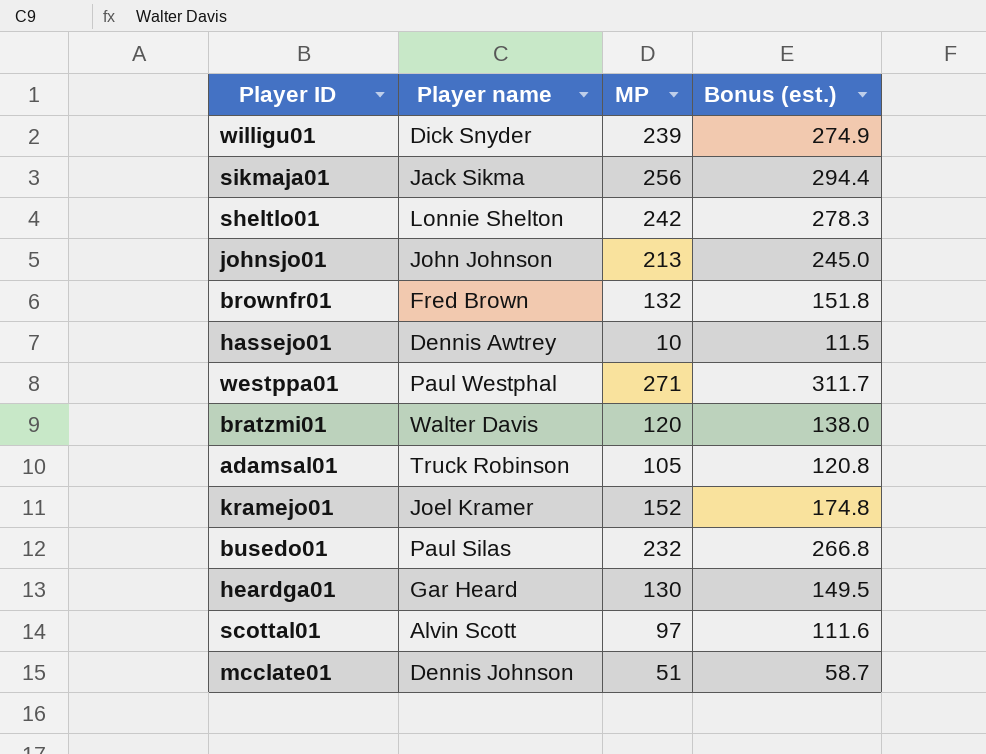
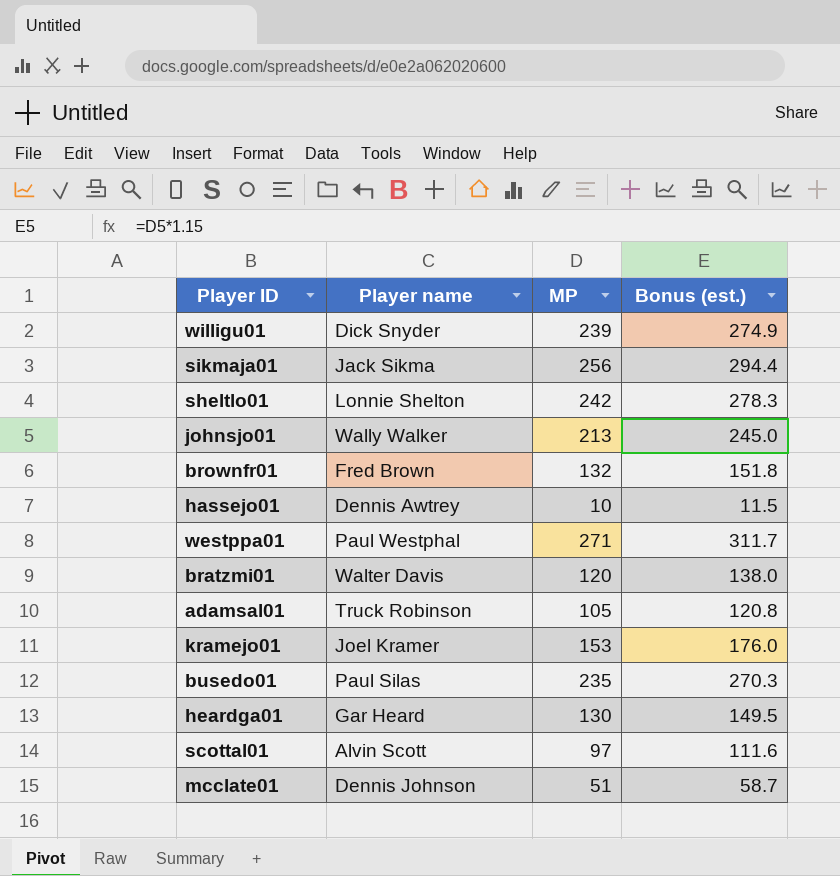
johnsjo01 | Player name: John Johnson -> Wally Walker
kramejo01 | MP: 152 -> 153
kramejo01 | Bonus (est.): 174.8 -> 176.0
busedo01 | MP: 232 -> 235
busedo01 | Bonus (est.): 266.8 -> 270.3

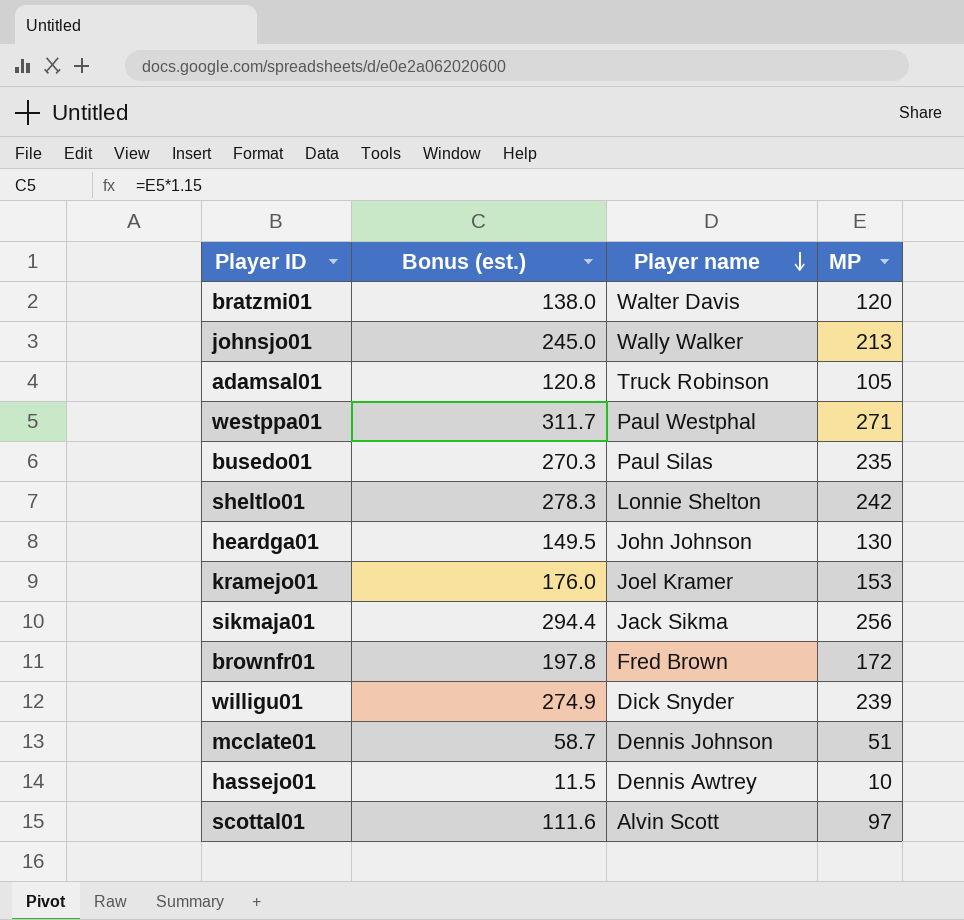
row order: none -> Player name descending
column Bonus (est.) | position: 4 -> 2
heardga01 | Player name: Gar Heard -> John Johnson
brownfr01 | Bonus (est.): 151.8 -> 197.8
brownfr01 | MP: 132 -> 172

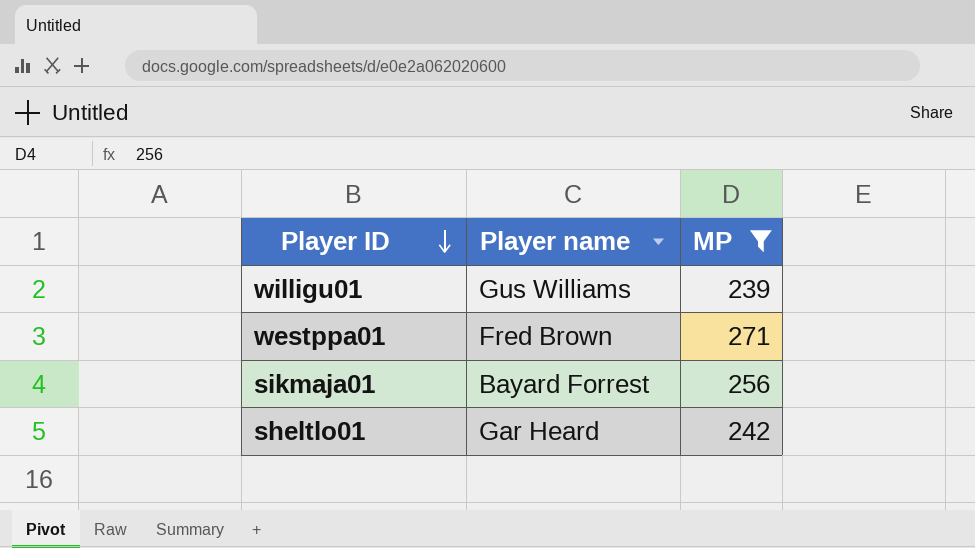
filter: none -> MP >= 239
row order: Player name descending -> Player ID descending
column Bonus (est.) | formula: [MP] * 1.15 -> none
willigu01 | Player name: Dick Snyder -> Gus Williams
westppa01 | Player name: Paul Westphal -> Fred Brown
sikmaja01 | Player name: Jack Sikma -> Bayard Forrest
sheltlo01 | Player name: Lonnie Shelton -> Gar Heard

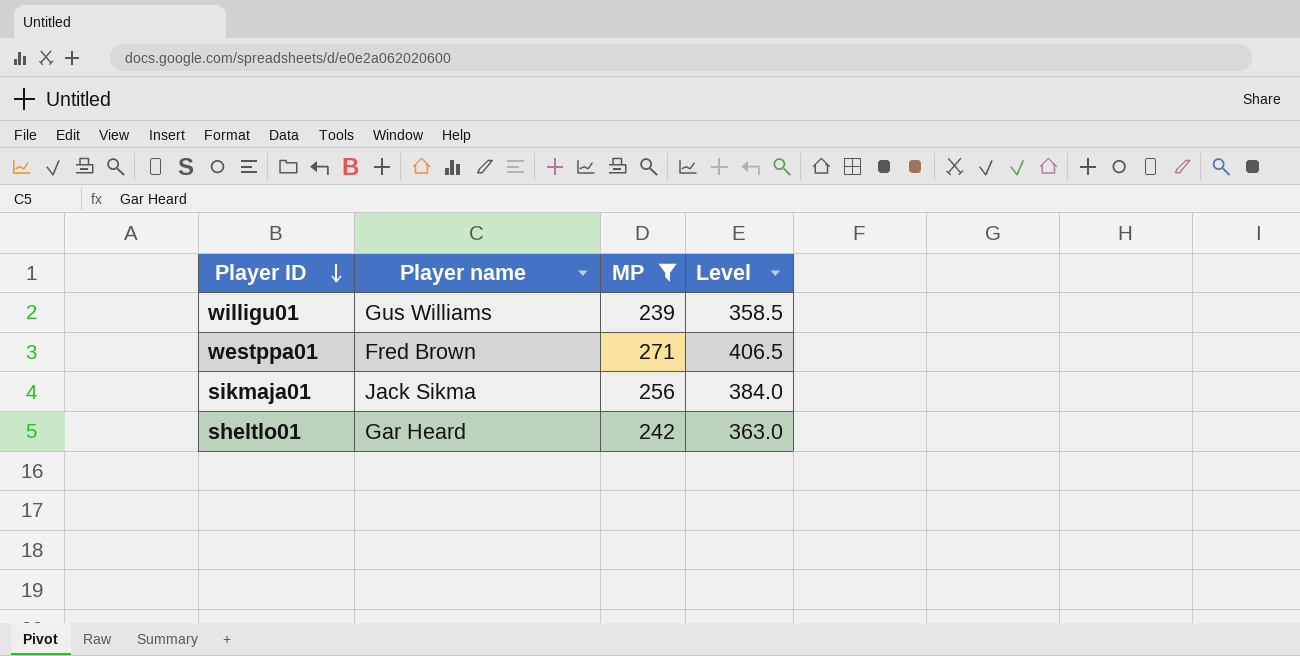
column Level | formula: none -> [MP] * 1.5
sikmaja01 | Player name: Bayard Forrest -> Jack Sikma

